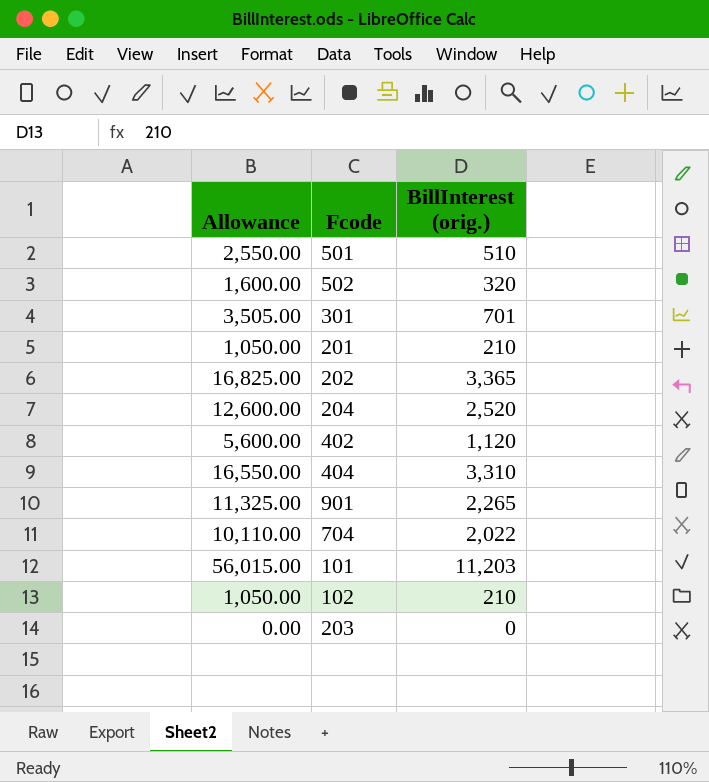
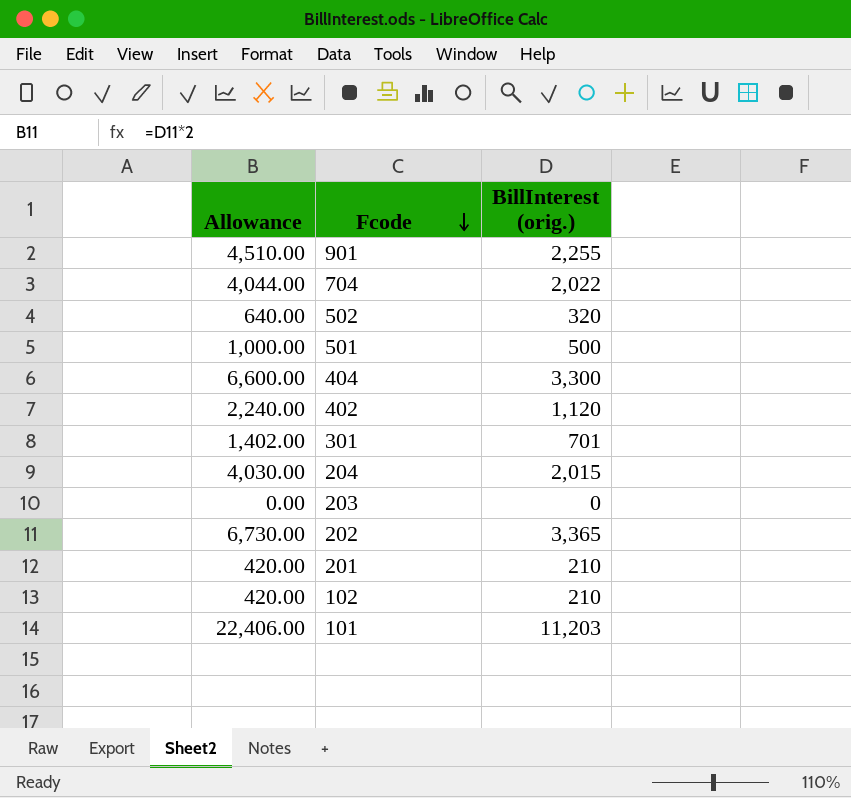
row order: none -> Fcode descending
column Allowance | formula: [BillInterest (orig.)] * 5 -> [BillInterest (orig.)] * 2
901 | BillInterest (orig.): 2,265 -> 2,255
501 | BillInterest (orig.): 510 -> 500
404 | BillInterest (orig.): 3,310 -> 3,300
204 | BillInterest (orig.): 2,520 -> 2,015

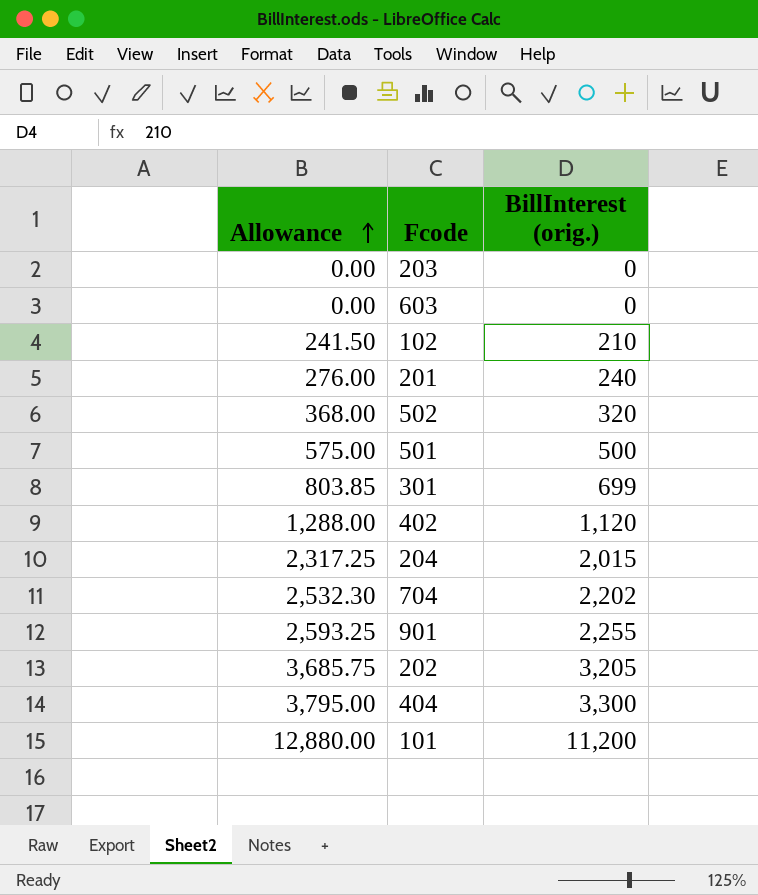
row order: Fcode descending -> Allowance ascending
column Allowance | formula: [BillInterest (orig.)] * 2 -> [BillInterest (orig.)] * 1.15
row 603: none -> 0.00 | 0
201 | BillInterest (orig.): 210 -> 240
301 | BillInterest (orig.): 701 -> 699
704 | BillInterest (orig.): 2,022 -> 2,202
202 | BillInterest (orig.): 3,365 -> 3,205
101 | BillInterest (orig.): 11,203 -> 11,200

